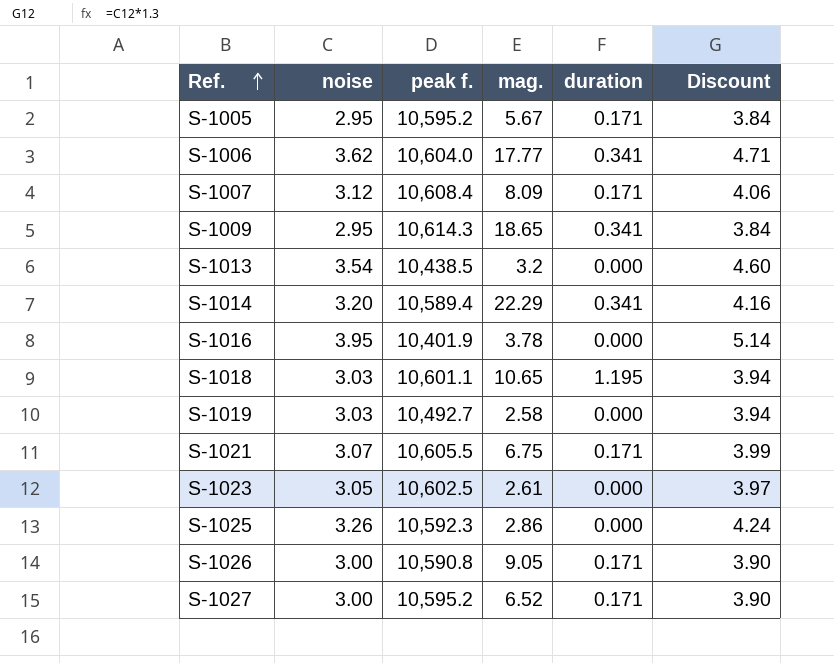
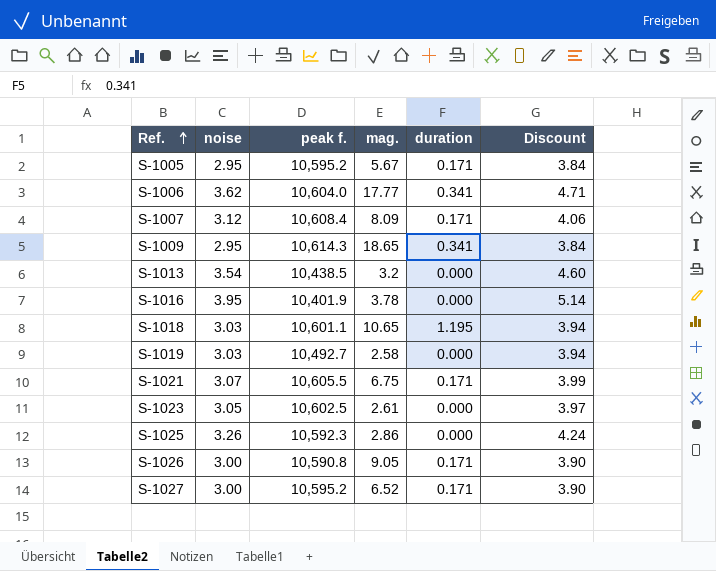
row S-1014: 3.20 | 10,589.4 | 22.29 | 0.341 | 4.16 -> none

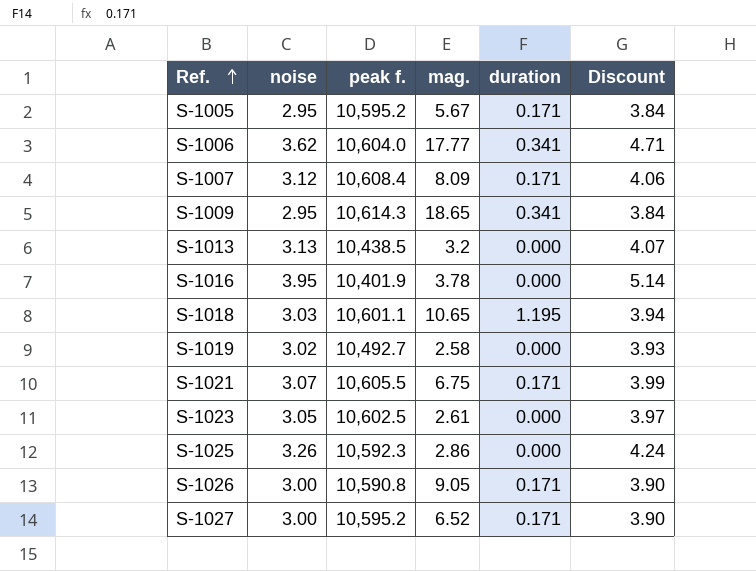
S-1013 | noise: 3.54 -> 3.13
S-1013 | Discount: 4.60 -> 4.07
S-1019 | noise: 3.03 -> 3.02
S-1019 | Discount: 3.94 -> 3.93

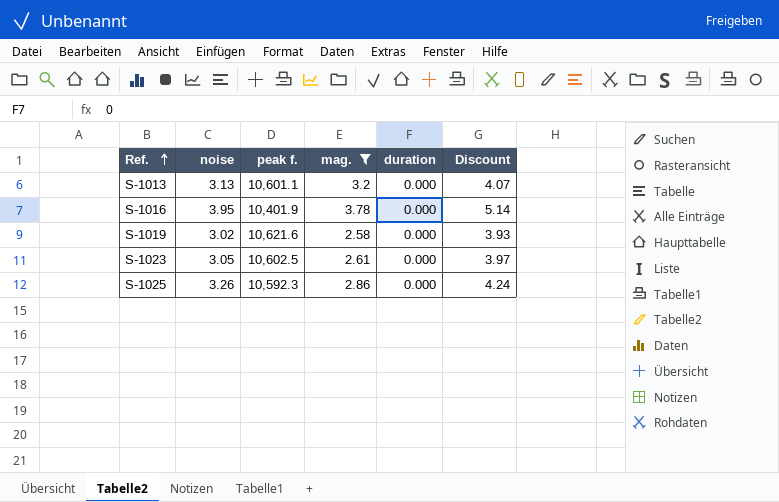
filter: none -> mag. <= 3.78
S-1013 | peak f.: 10,438.5 -> 10,601.1
S-1019 | peak f.: 10,492.7 -> 10,621.6

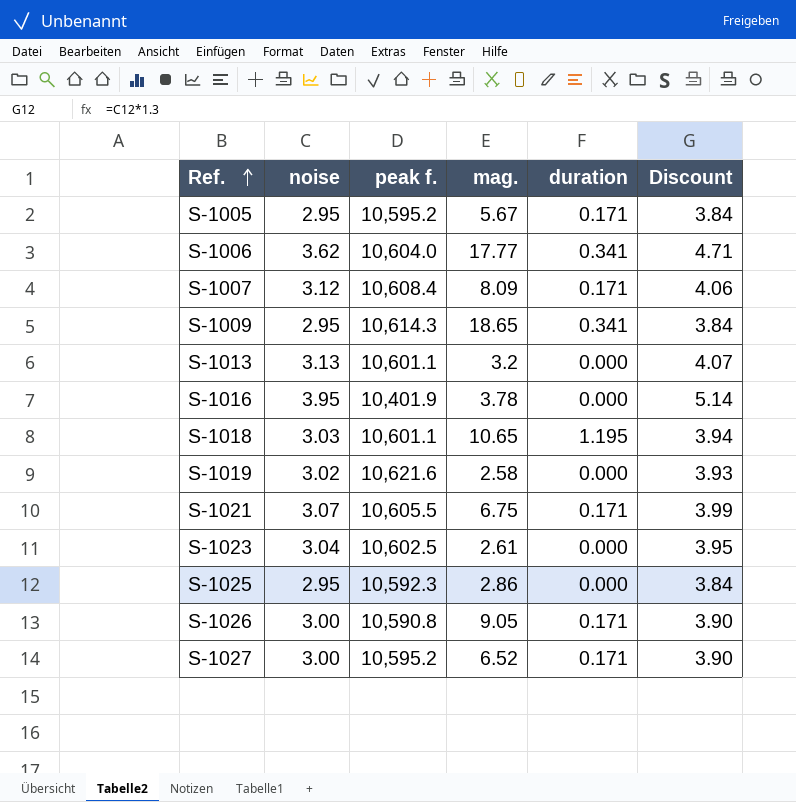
filter: mag. <= 3.78 -> none
S-1023 | noise: 3.05 -> 3.04
S-1023 | Discount: 3.97 -> 3.95
S-1025 | noise: 3.26 -> 2.95
S-1025 | Discount: 4.24 -> 3.84

